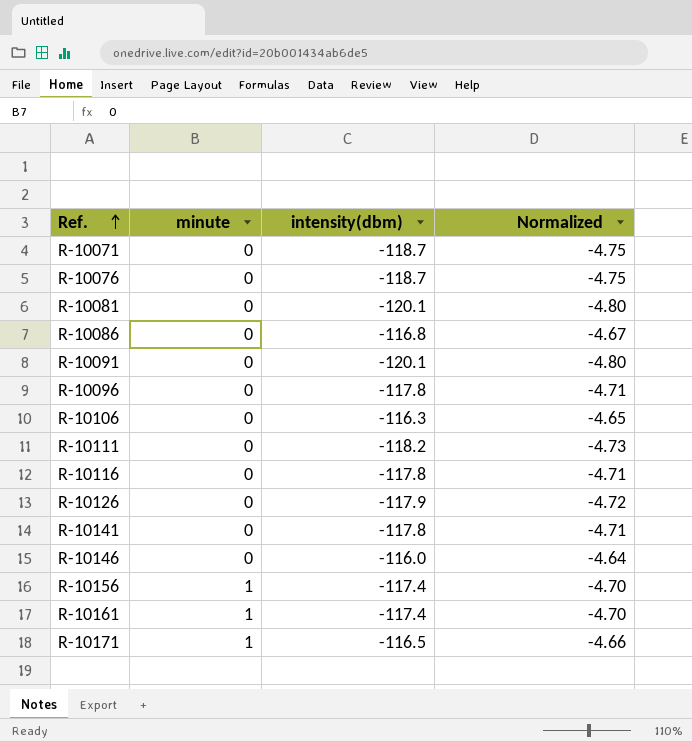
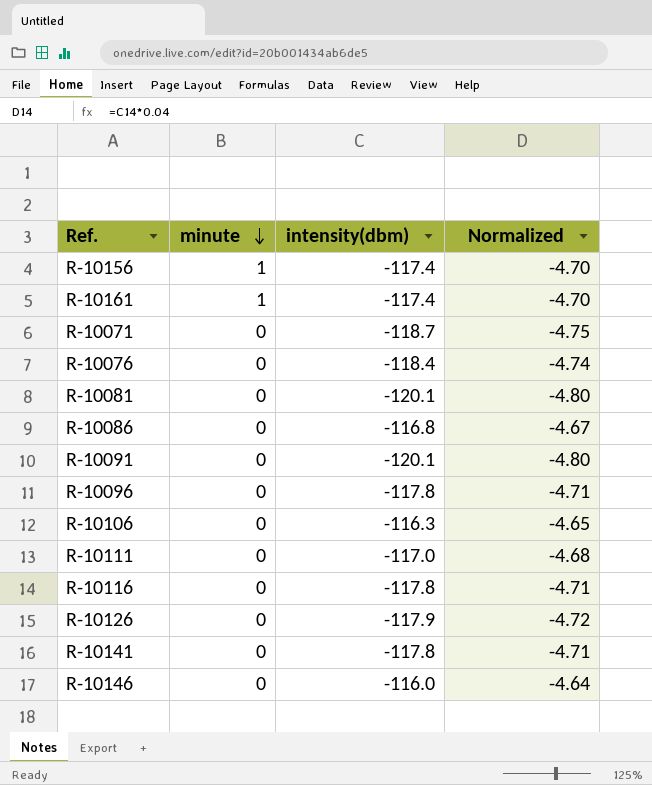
row order: Ref. ascending -> minute descending
row R-10171: 1 | -116.5 | -4.66 -> none
R-10076 | intensity(dbm): -118.7 -> -118.4
R-10076 | Normalized: -4.75 -> -4.74
R-10111 | intensity(dbm): -118.2 -> -117.0
R-10111 | Normalized: -4.73 -> -4.68

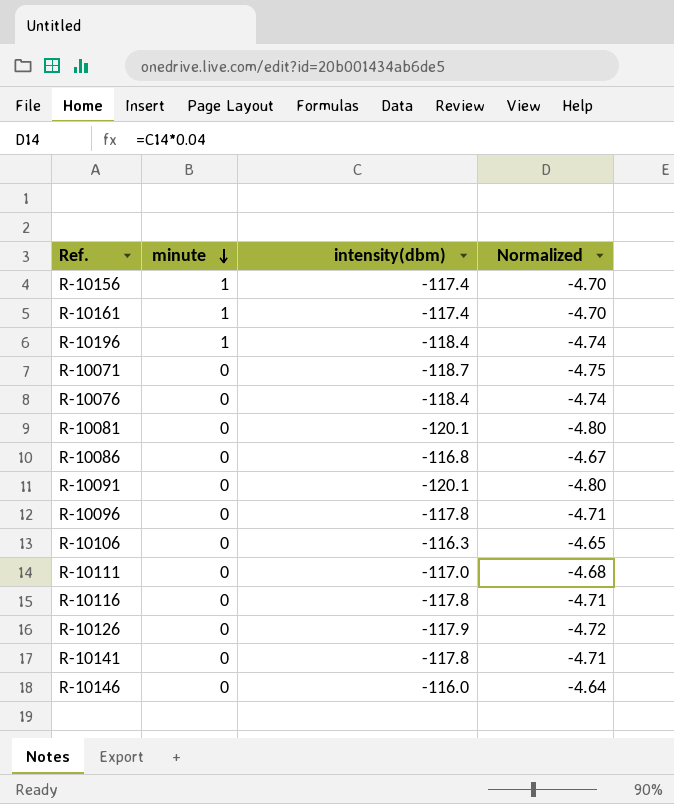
row R-10196: none -> 1 | -118.4 | -4.74

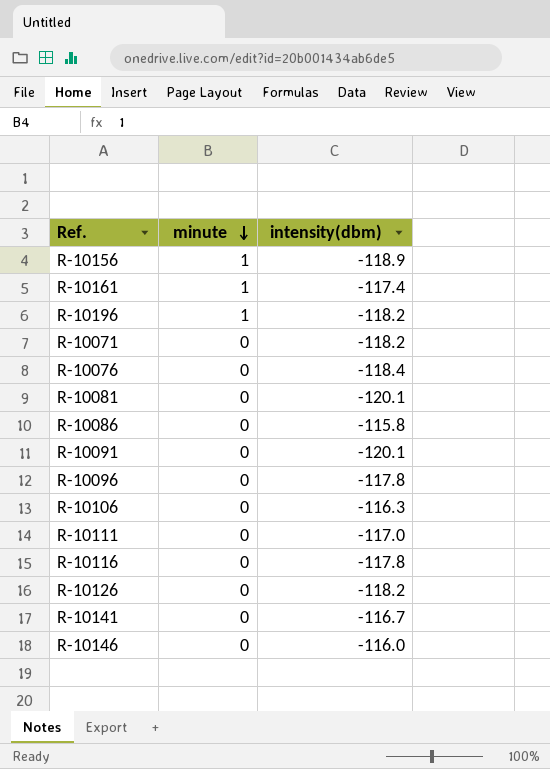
column Normalized | formula: [intensity(dbm)] * 0.04 -> none
R-10156 | intensity(dbm): -117.4 -> -118.9
R-10196 | intensity(dbm): -118.4 -> -118.2
R-10071 | intensity(dbm): -118.7 -> -118.2
R-10086 | intensity(dbm): -116.8 -> -115.8
R-10126 | intensity(dbm): -117.9 -> -118.2
R-10141 | intensity(dbm): -117.8 -> -116.7

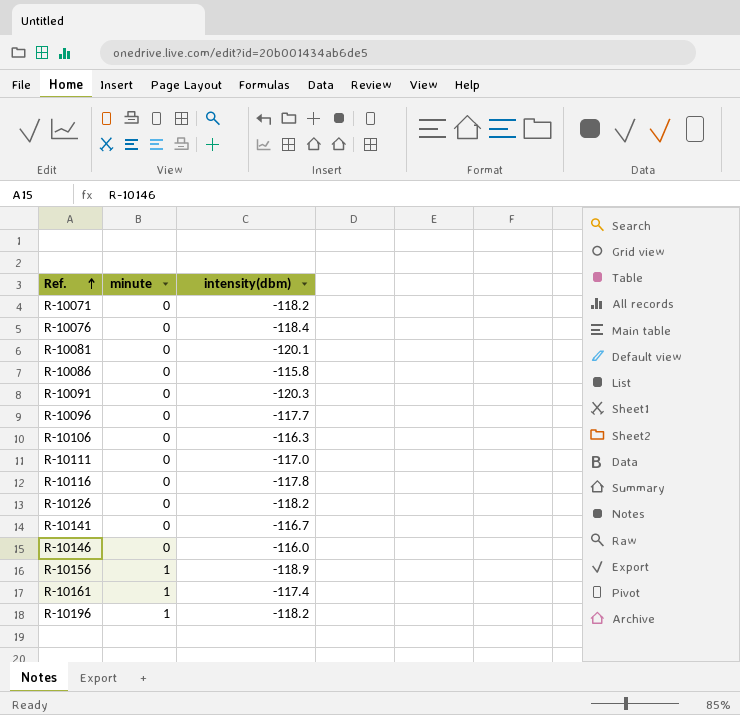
row order: minute descending -> Ref. ascending
R-10091 | intensity(dbm): -120.1 -> -120.3
R-10096 | intensity(dbm): -117.8 -> -117.7

